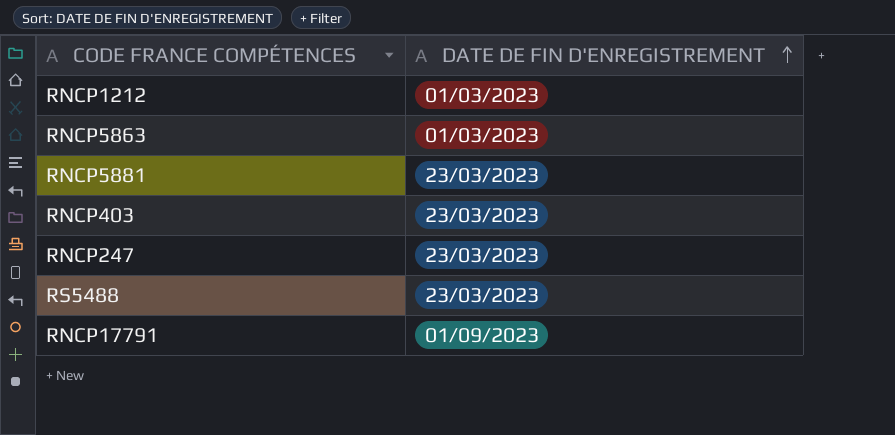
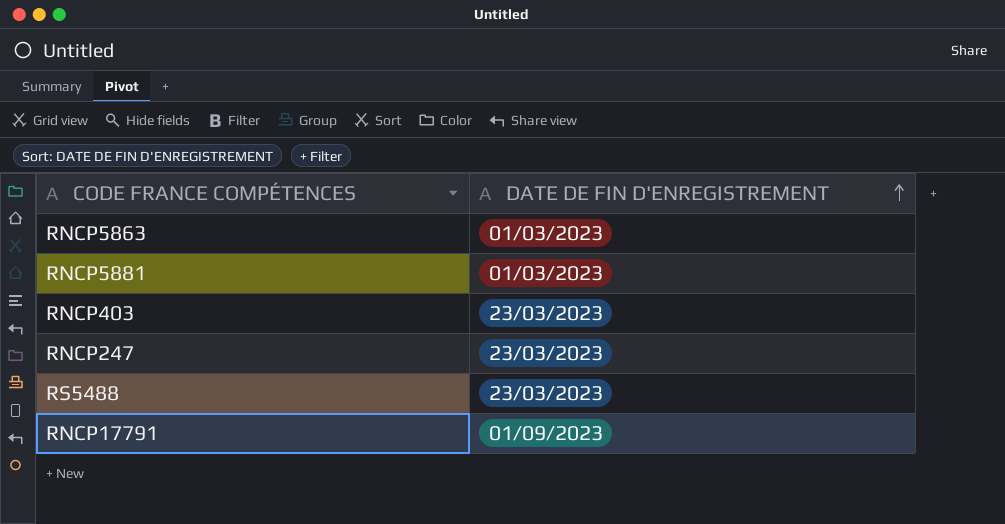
row RNCP1212: 01/03/2023 -> none
RNCP5881 | DATE DE FIN D'ENREGISTREMENT: 23/03/2023 -> 01/03/2023

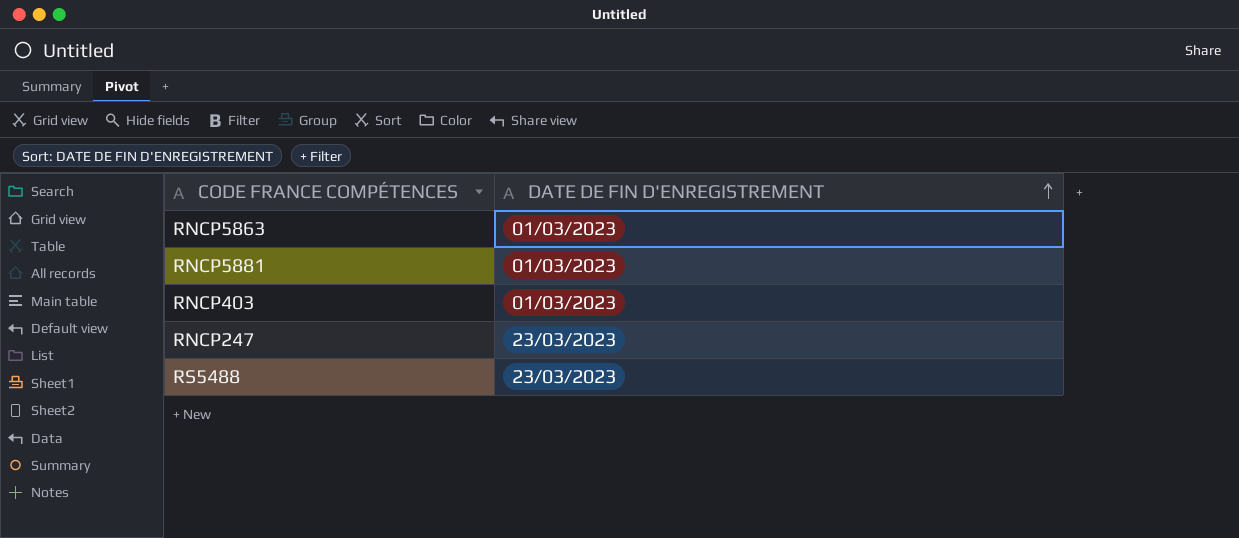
row RNCP17791: 01/09/2023 -> none
RNCP403 | DATE DE FIN D'ENREGISTREMENT: 23/03/2023 -> 01/03/2023

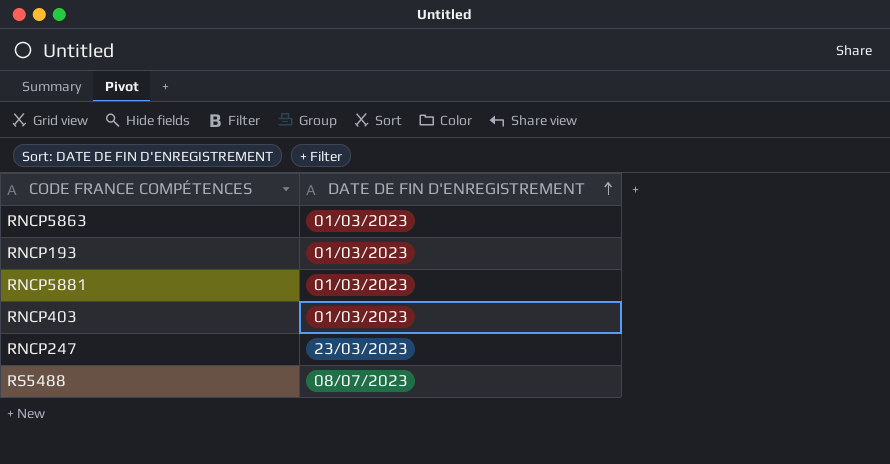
row RNCP193: none -> 01/03/2023
RS5488 | DATE DE FIN D'ENREGISTREMENT: 23/03/2023 -> 08/07/2023

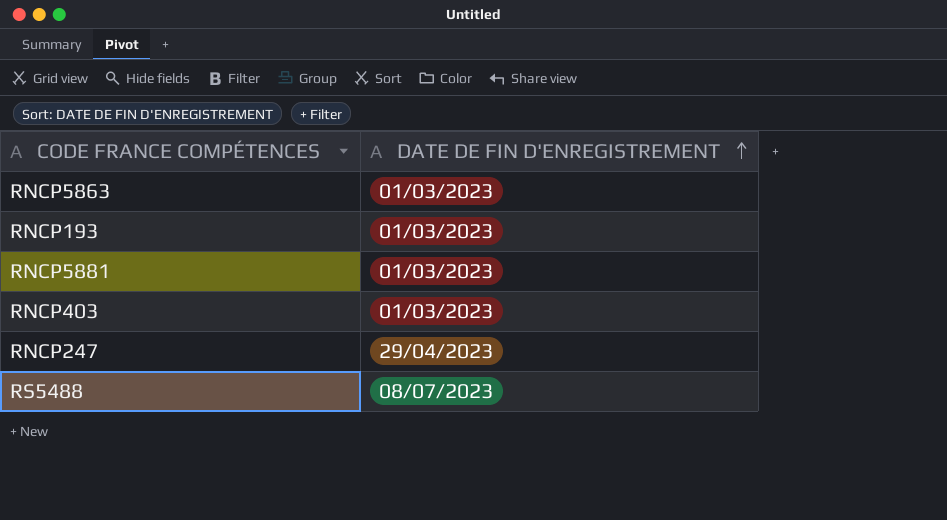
RNCP247 | DATE DE FIN D'ENREGISTREMENT: 23/03/2023 -> 29/04/2023

